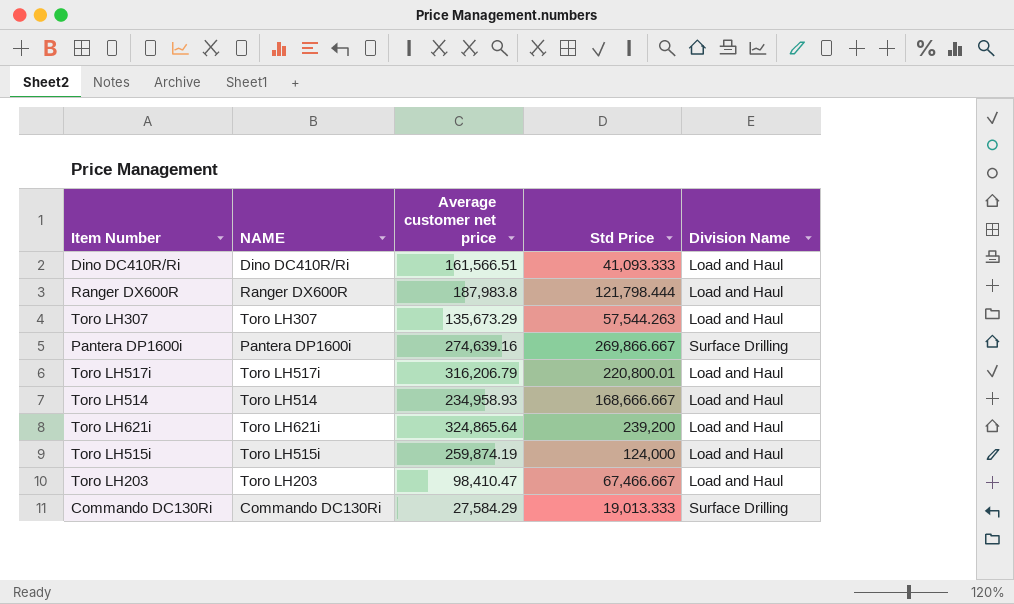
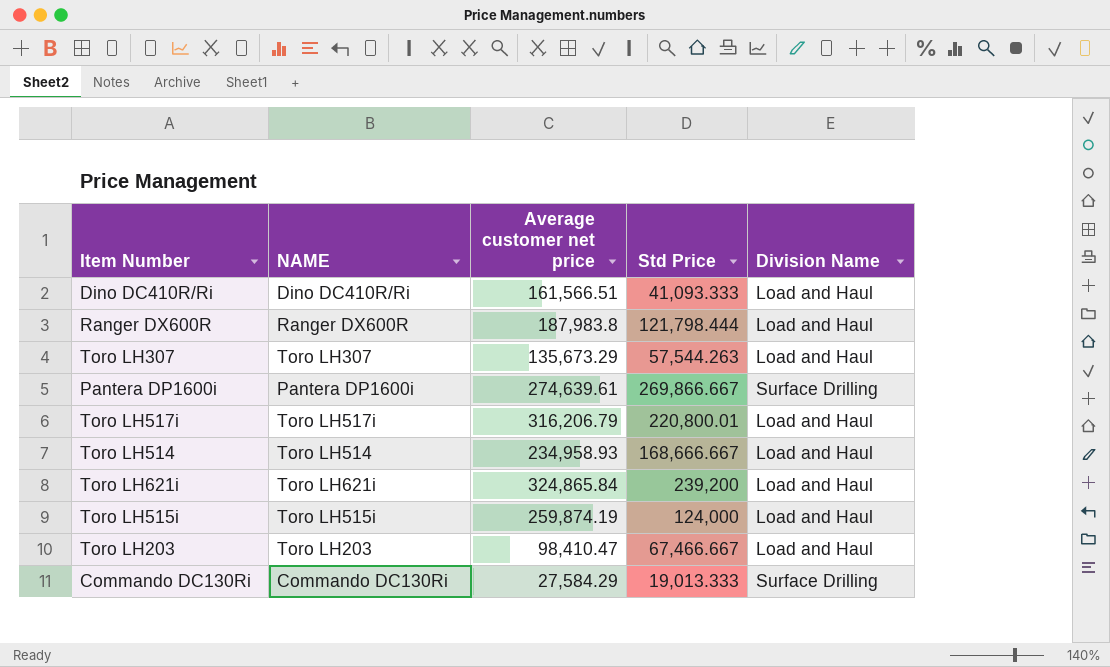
Pantera DP1600i | Average customer net price: 274,639.16 -> 274,639.61
Toro LH621i | Average customer net price: 324,865.64 -> 324,865.84

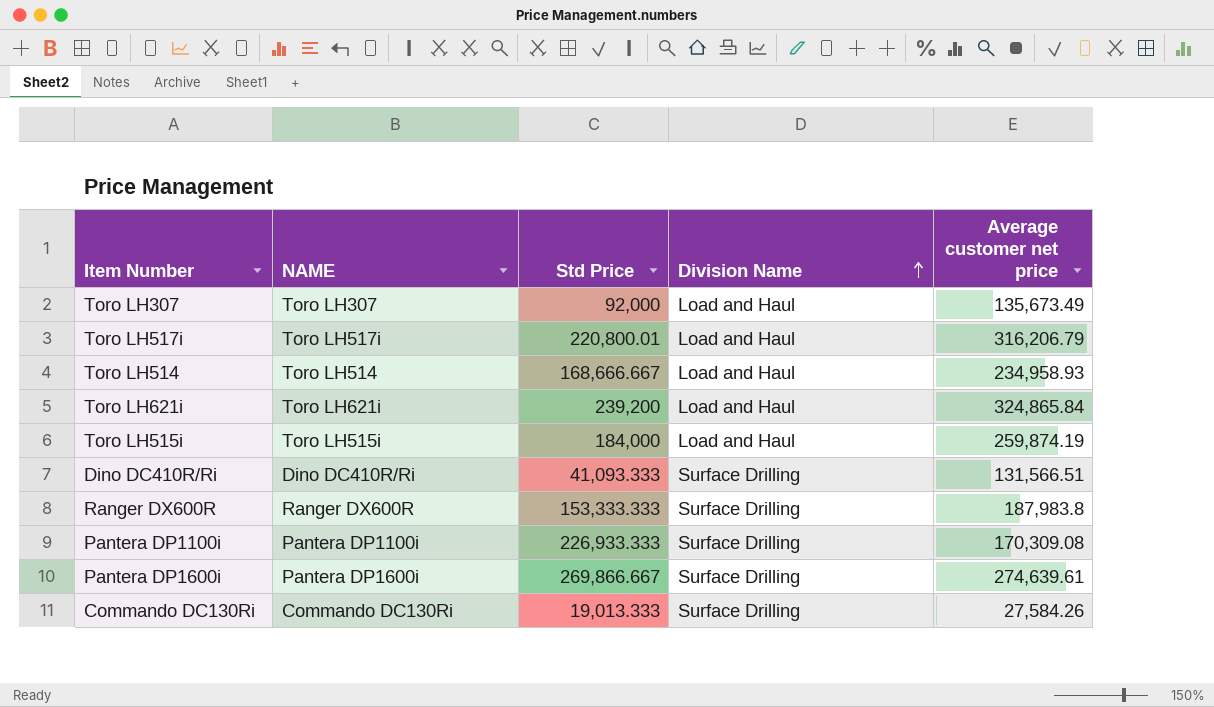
row order: none -> Division Name ascending
column Average customer net price | position: 3 -> 5
row Toro LH203: Toro LH203 | 98,410.47 | 67,466.667 | Load and Haul -> none
Toro LH307 | Std Price: 57,544.263 -> 92,000
Toro LH307 | Average customer net price: 135,673.29 -> 135,673.49
Toro LH515i | Std Price: 124,000 -> 184,000
Dino DC410R/Ri | Division Name: Load and Haul -> Surface Drilling
Dino DC410R/Ri | Average customer net price: 161,566.51 -> 131,566.51
Ranger DX600R | Std Price: 121,798.444 -> 153,333.333
Ranger DX600R | Division Name: Load and Haul -> Surface Drilling
row Pantera DP1100i: none -> Pantera DP1100i | 226,933.333 | Surface Drilling | 170,309.08
Commando DC130Ri | Average customer net price: 27,584.29 -> 27,584.26

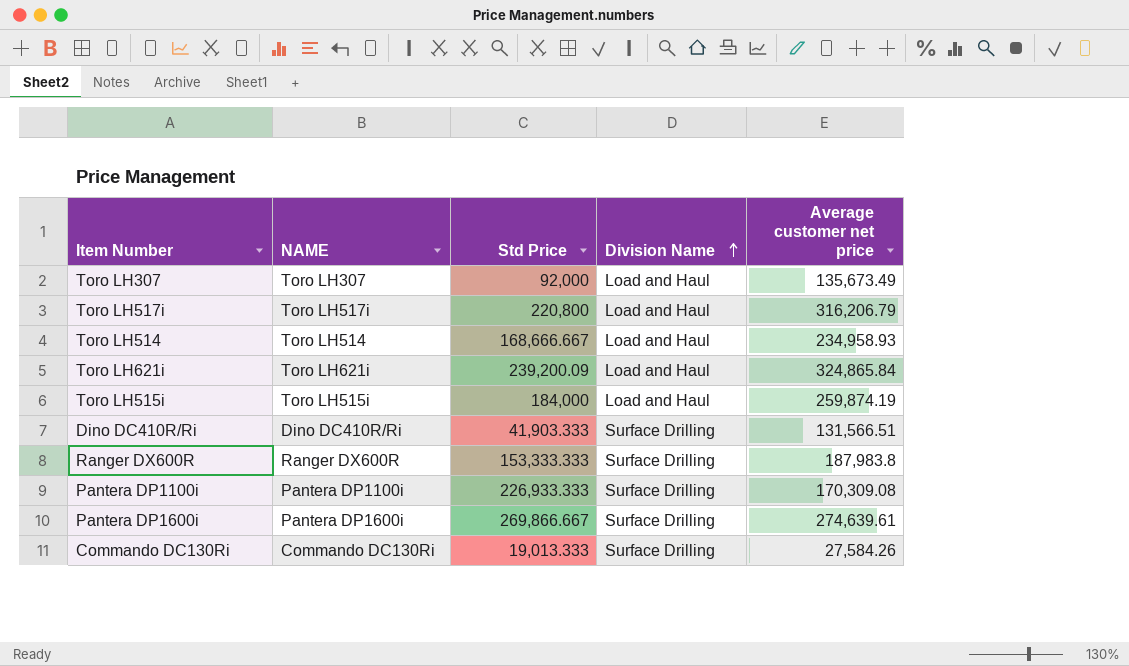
Toro LH517i | Std Price: 220,800.01 -> 220,800
Toro LH621i | Std Price: 239,200 -> 239,200.09
Dino DC410R/Ri | Std Price: 41,093.333 -> 41,903.333

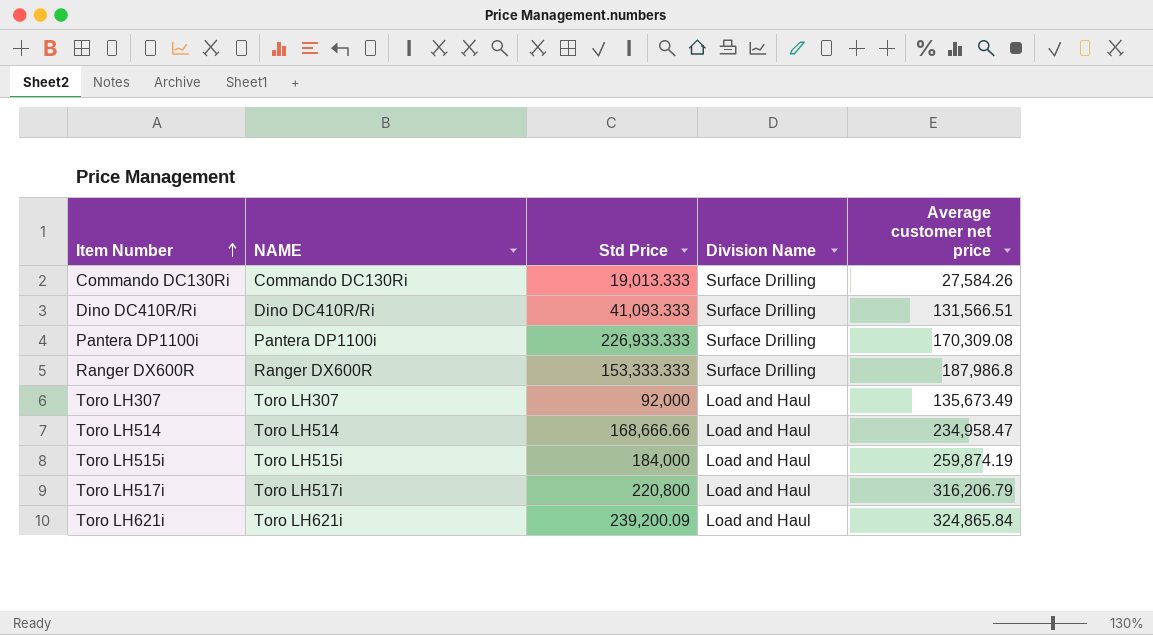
row order: Division Name ascending -> Item Number ascending
row Pantera DP1600i: Pantera DP1600i | 269,866.667 | Surface Drilling | 274,639.61 -> none
Dino DC410R/Ri | Std Price: 41,903.333 -> 41,093.333
Ranger DX600R | Average customer net price: 187,983.8 -> 187,986.8
Toro LH514 | Std Price: 168,666.667 -> 168,666.66
Toro LH514 | Average customer net price: 234,958.93 -> 234,958.47

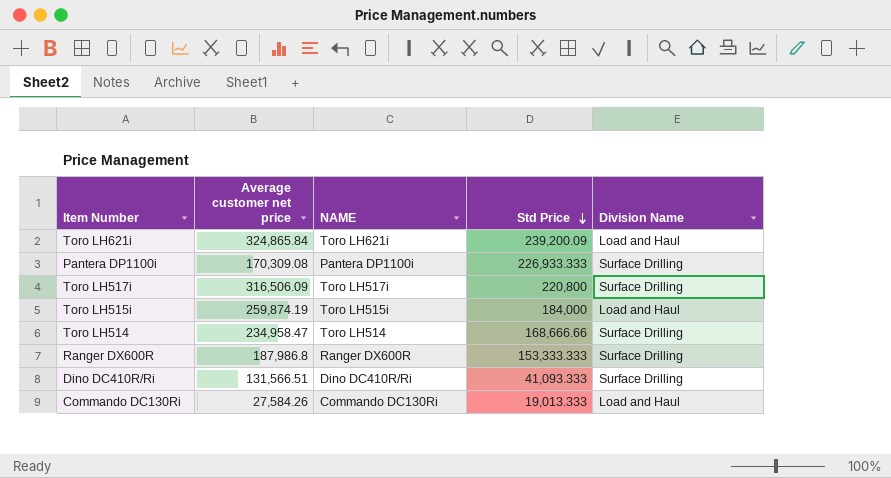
row order: Item Number ascending -> Std Price descending
column Average customer net price | position: 5 -> 2
row Toro LH307: Toro LH307 | 92,000 | Load and Haul | 135,673.49 -> none
Toro LH517i | Average customer net price: 316,206.79 -> 316,506.09
Toro LH517i | Division Name: Load and Haul -> Surface Drilling
Toro LH514 | Division Name: Load and Haul -> Surface Drilling
Commando DC130Ri | Division Name: Surface Drilling -> Load and Haul

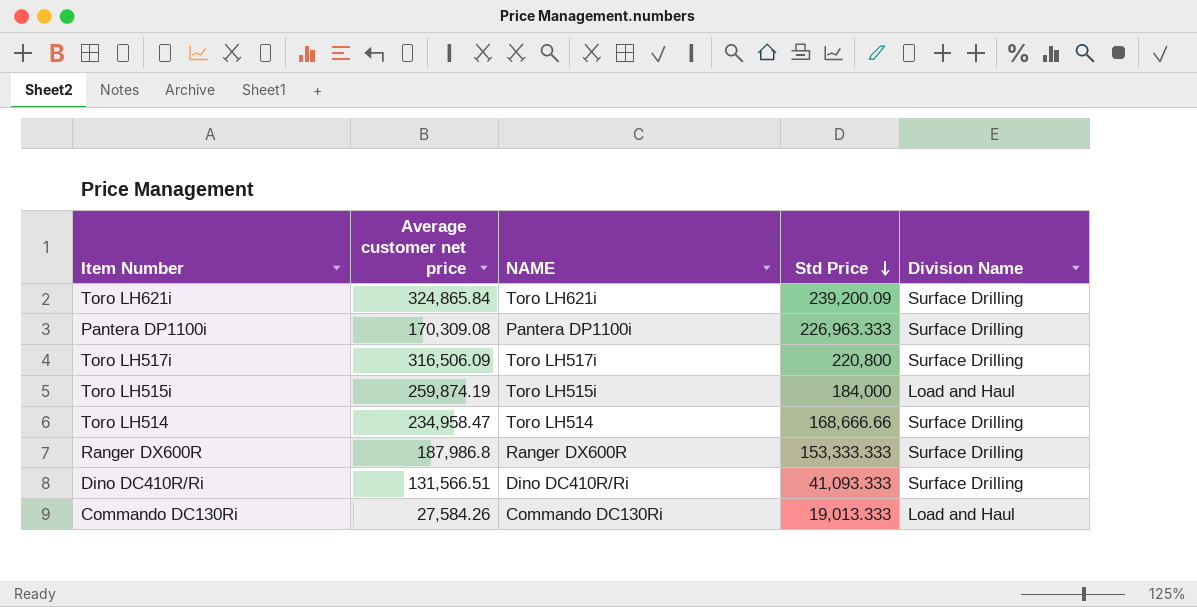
Toro LH621i | Division Name: Load and Haul -> Surface Drilling
Pantera DP1100i | Std Price: 226,933.333 -> 226,963.333

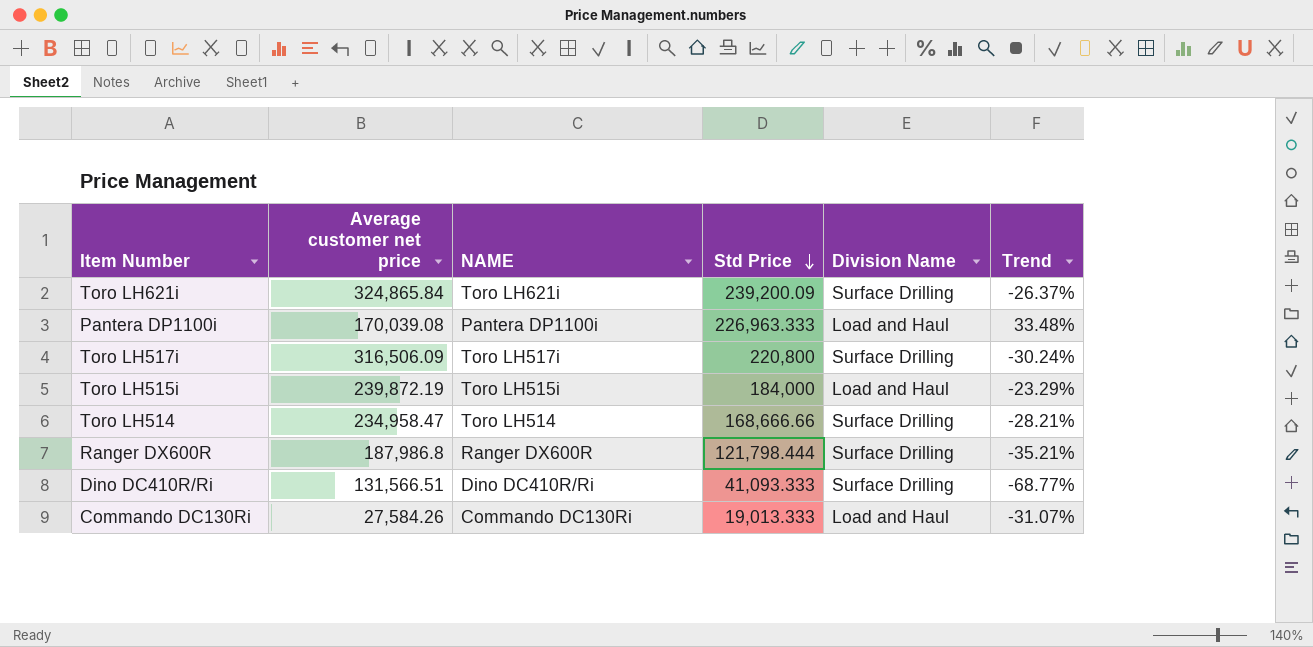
column Trend | formula: none -> ([Std Price] - [Average customer net price]) / [Average customer net price]
Pantera DP1100i | Average customer net price: 170,309.08 -> 170,039.08
Pantera DP1100i | Division Name: Surface Drilling -> Load and Haul
Toro LH515i | Average customer net price: 259,874.19 -> 239,872.19
Ranger DX600R | Std Price: 153,333.333 -> 121,798.444

